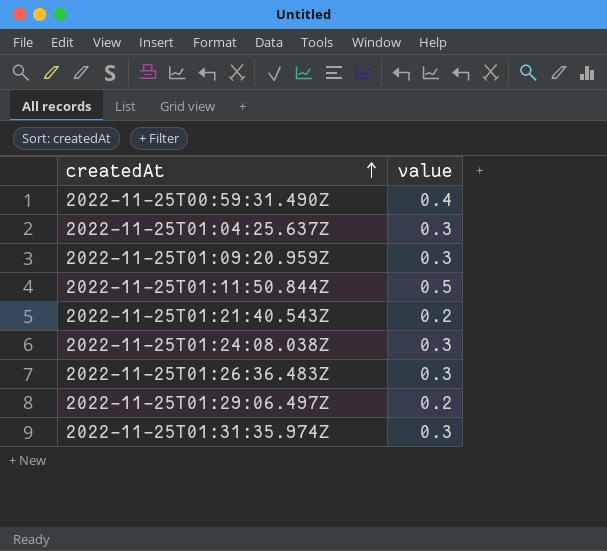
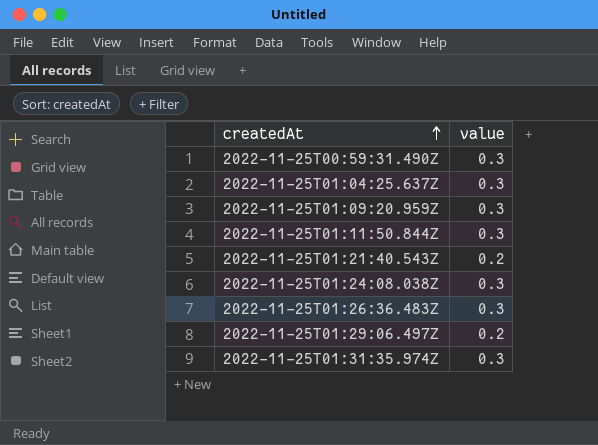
2022-11-25T00:59:31.490Z | value: 0.4 -> 0.3
2022-11-25T01:11:50.844Z | value: 0.5 -> 0.3

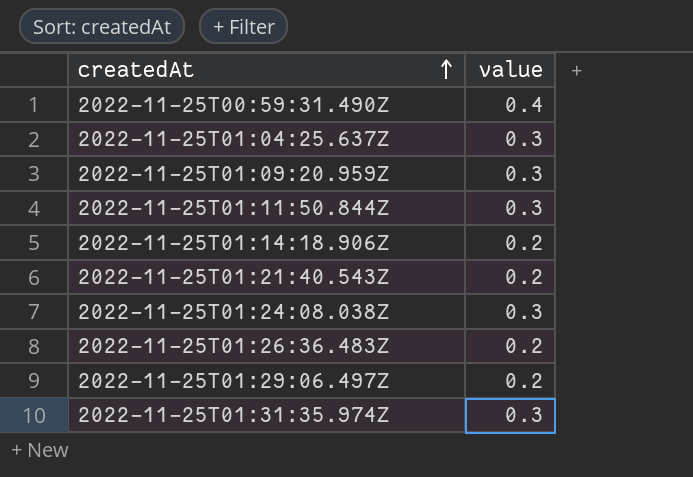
2022-11-25T00:59:31.490Z | value: 0.3 -> 0.4
row 2022-11-25T01:14:18.906Z: none -> 0.2
2022-11-25T01:26:36.483Z | value: 0.3 -> 0.2

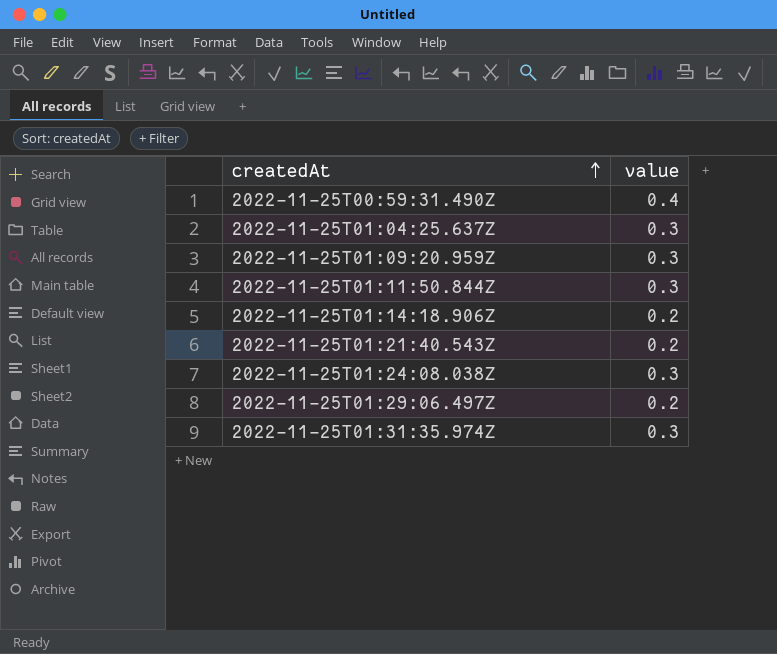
row 2022-11-25T01:26:36.483Z: 0.2 -> none

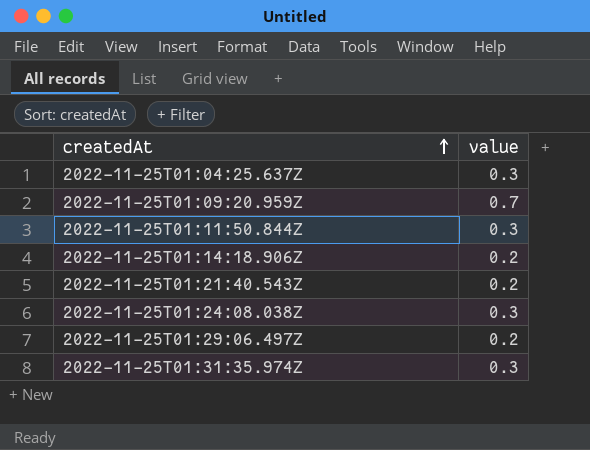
row 2022-11-25T00:59:31.490Z: 0.4 -> none
2022-11-25T01:09:20.959Z | value: 0.3 -> 0.7

